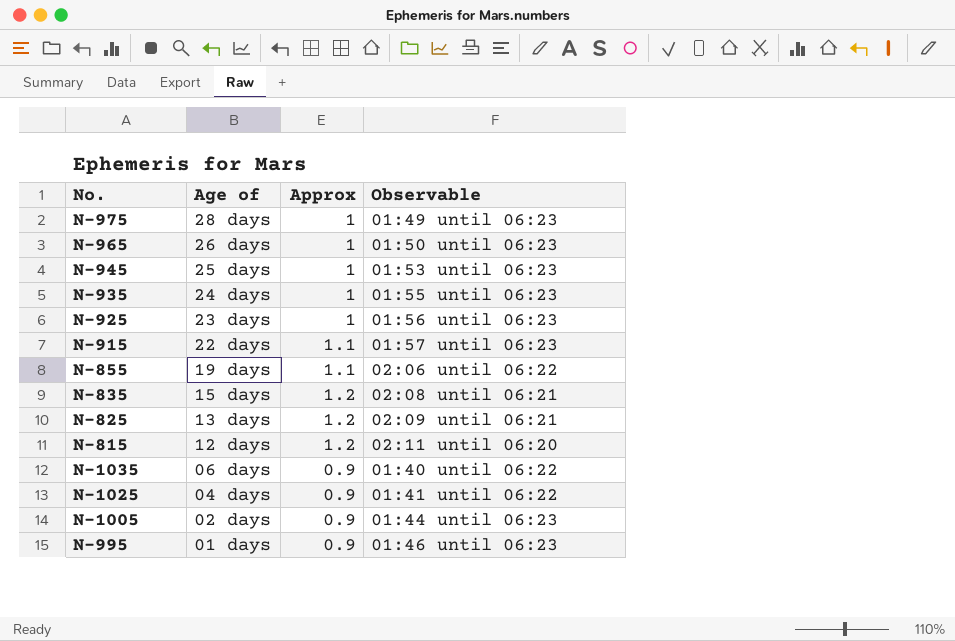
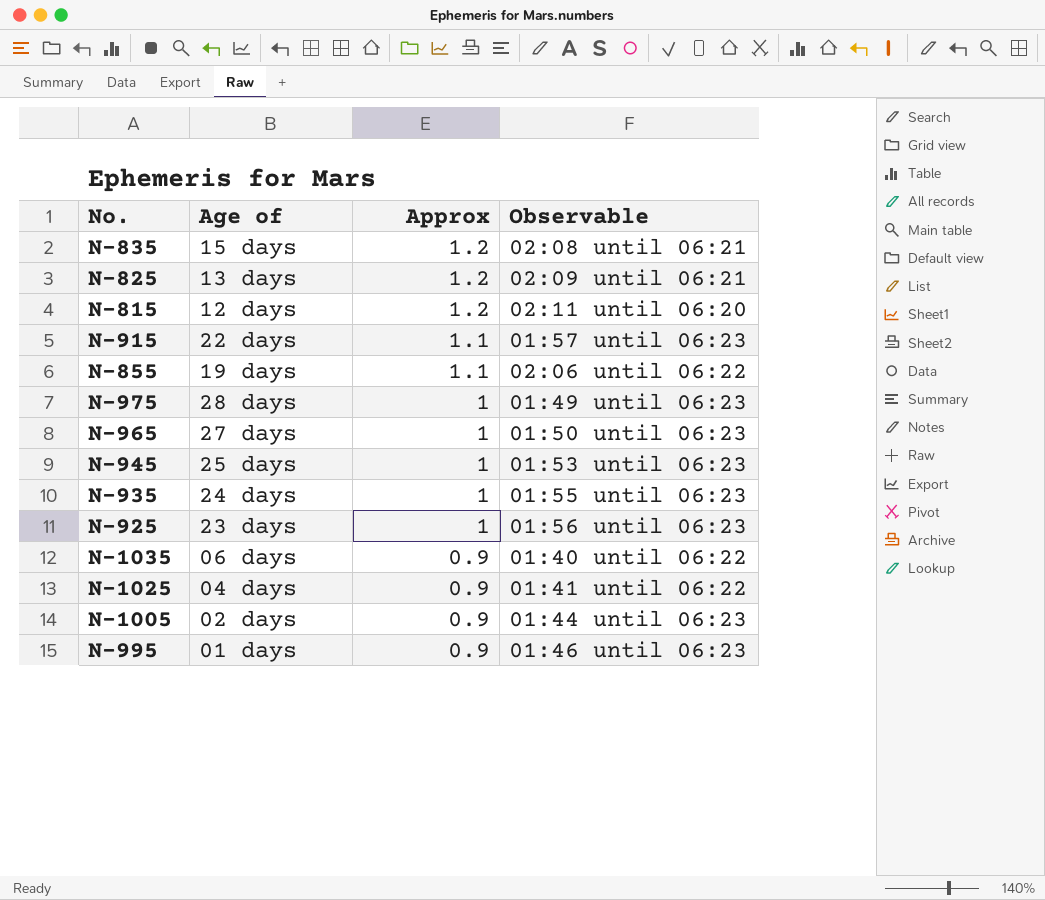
row order: Age of descending -> Approx descending
N-965 | Age of: 26 days -> 27 days

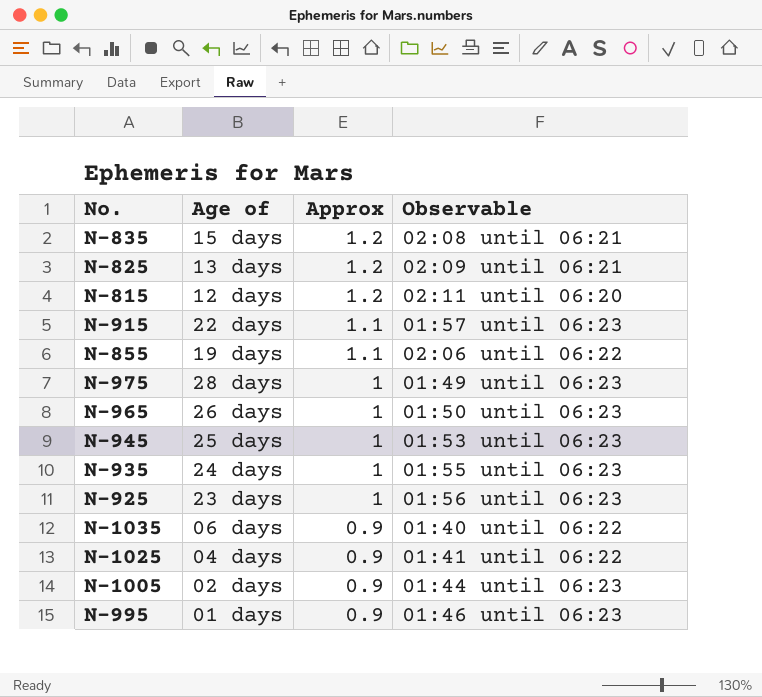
N-965 | Age of: 27 days -> 26 days

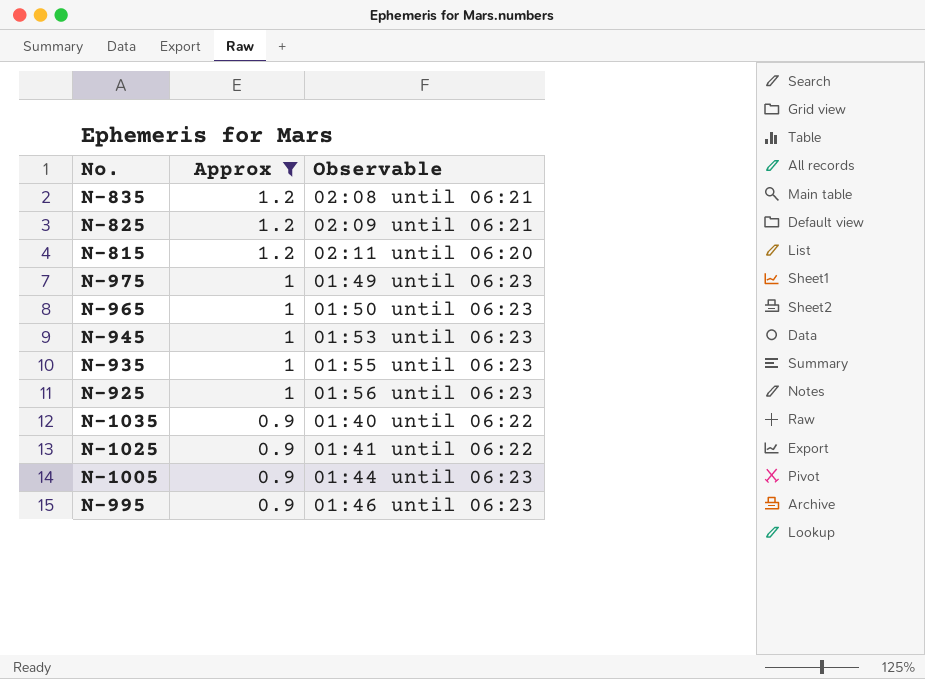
filter: none -> Approx != 1.1
column Age of | position: 2 -> none

